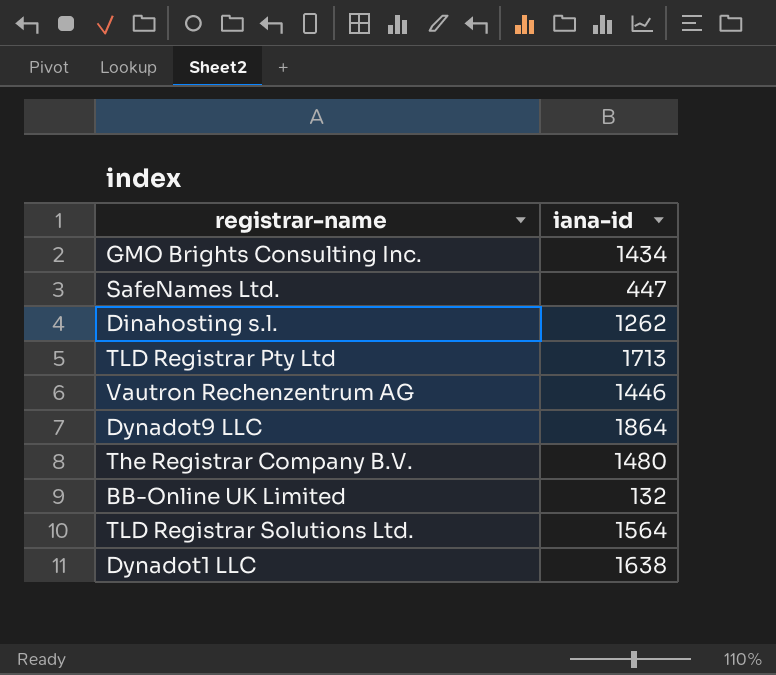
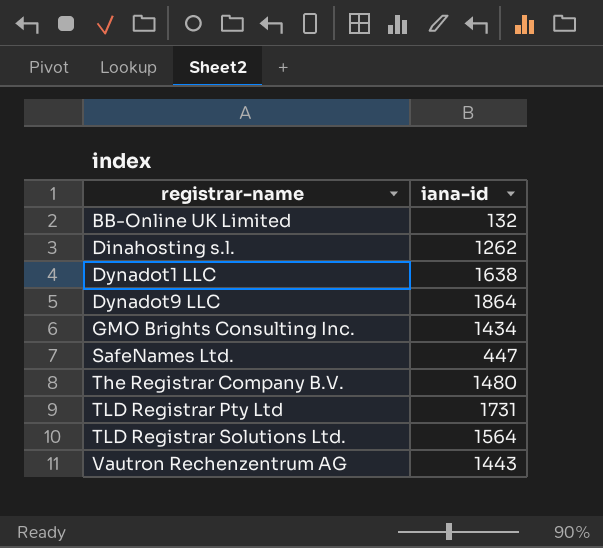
row order: none -> registrar-name ascending
TLD Registrar Pty Ltd | iana-id: 1713 -> 1731
Vautron Rechenzentrum AG | iana-id: 1446 -> 1443

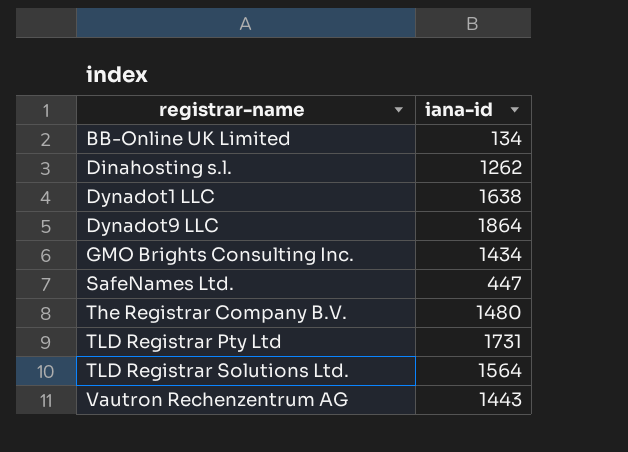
BB-Online UK Limited | iana-id: 132 -> 134

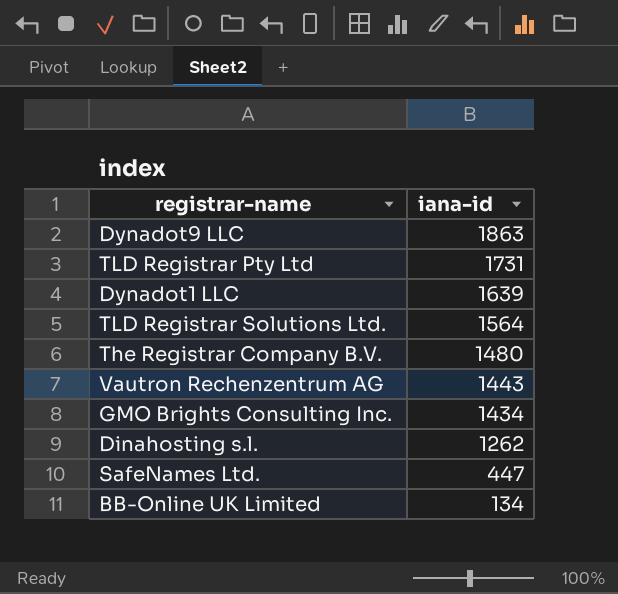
row order: registrar-name ascending -> iana-id descending
Dynadot9 LLC | iana-id: 1864 -> 1863
Dynadot1 LLC | iana-id: 1638 -> 1639

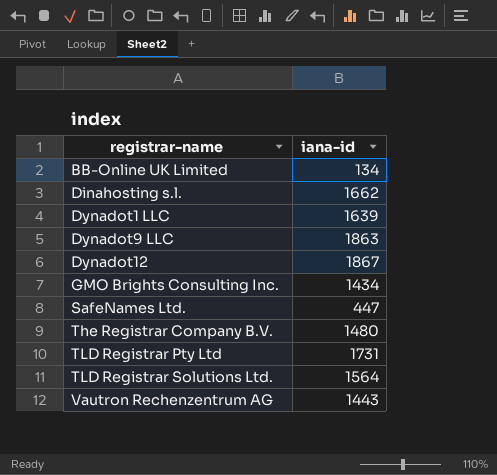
row order: iana-id descending -> registrar-name ascending
Dinahosting s.l. | iana-id: 1262 -> 1662
row Dynadot12: none -> 1867

